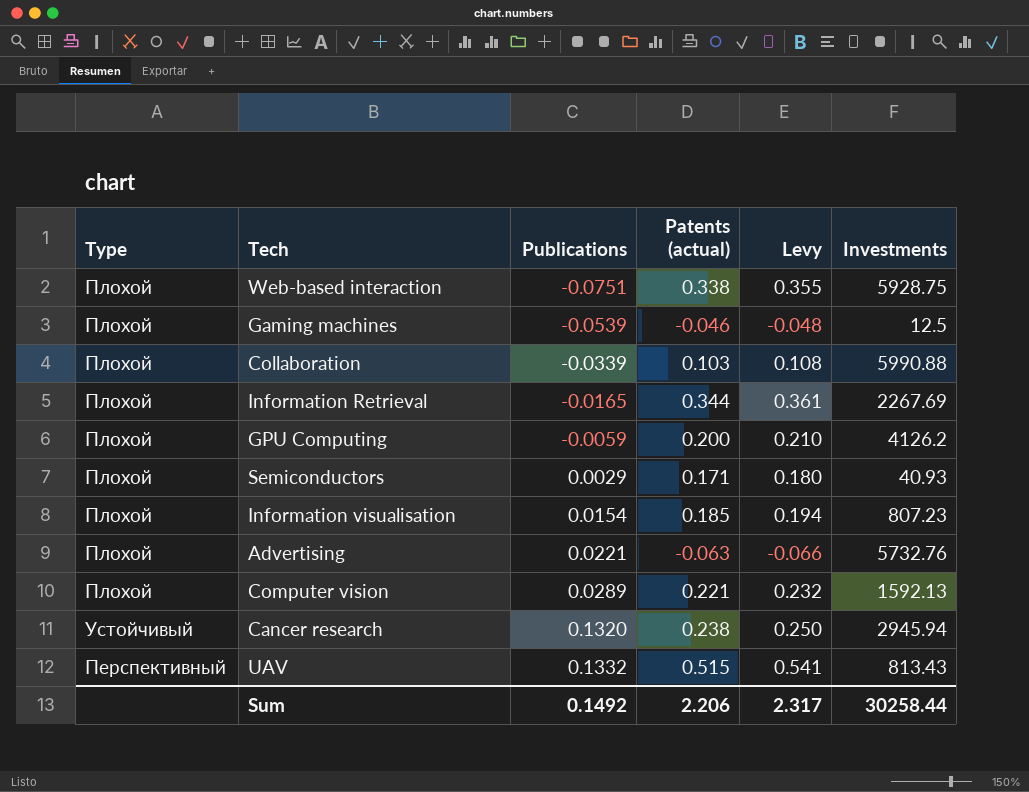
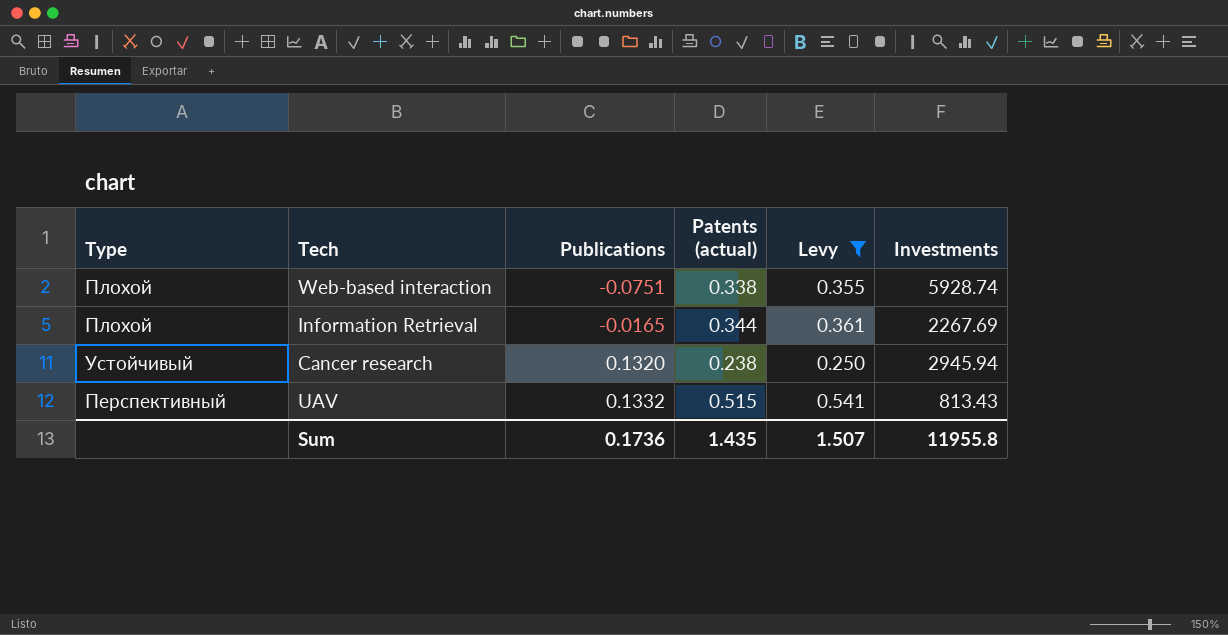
filter: none -> Levy >= 0.250
Web-based interaction | Investments: 5928.75 -> 5928.74
Sum | Publications: 0.1492 -> 0.1736
Sum | Patents (actual): 2.206 -> 1.435
Sum | Levy: 2.317 -> 1.507
Sum | Investments: 30258.44 -> 11955.8

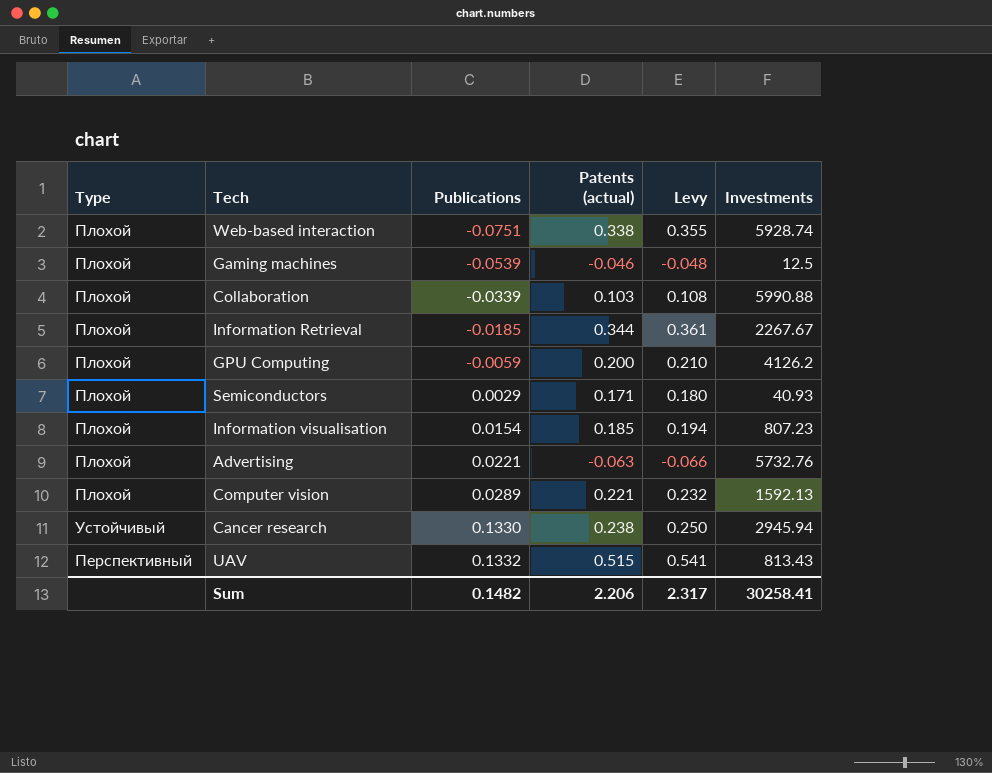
filter: Levy >= 0.250 -> none
Information Retrieval | Publications: -0.0165 -> -0.0185
Information Retrieval | Investments: 2267.69 -> 2267.67
Cancer research | Publications: 0.1320 -> 0.1330
Sum | Publications: 0.1736 -> 0.1482
Sum | Patents (actual): 1.435 -> 2.206
Sum | Levy: 1.507 -> 2.317
Sum | Investments: 11955.8 -> 30258.41

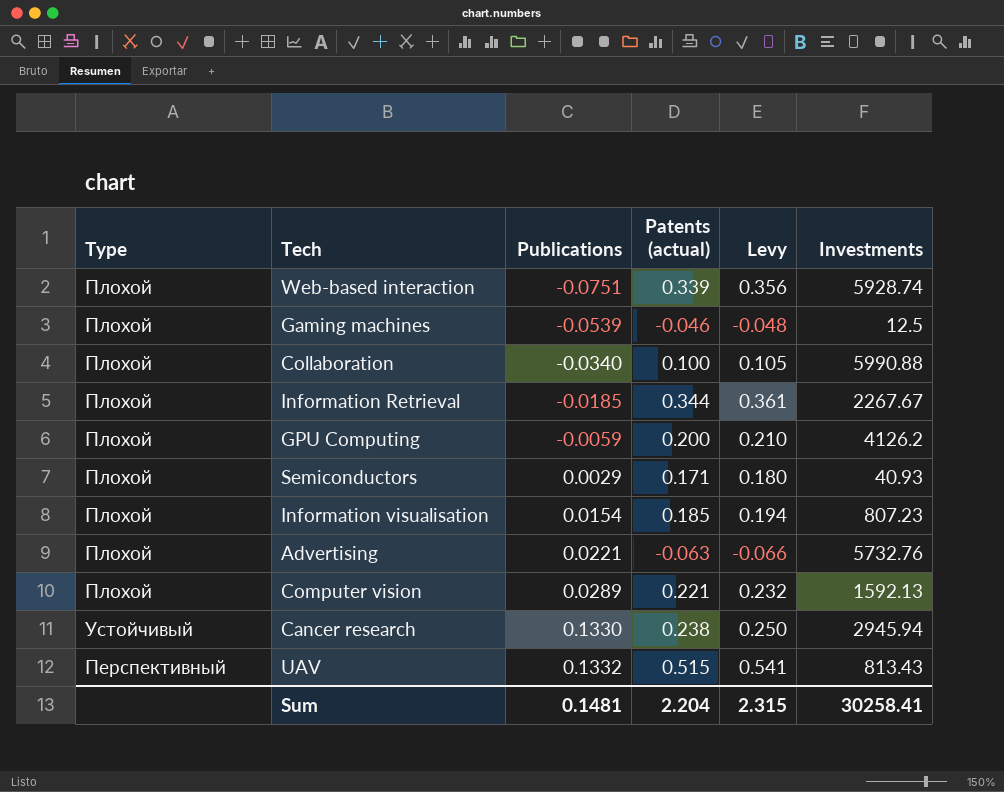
Web-based interaction | Patents (actual): 0.338 -> 0.339
Web-based interaction | Levy: 0.355 -> 0.356
Collaboration | Publications: -0.0339 -> -0.0340
Collaboration | Patents (actual): 0.103 -> 0.100
Collaboration | Levy: 0.108 -> 0.105
Sum | Publications: 0.1482 -> 0.1481
Sum | Patents (actual): 2.206 -> 2.204
Sum | Levy: 2.317 -> 2.315

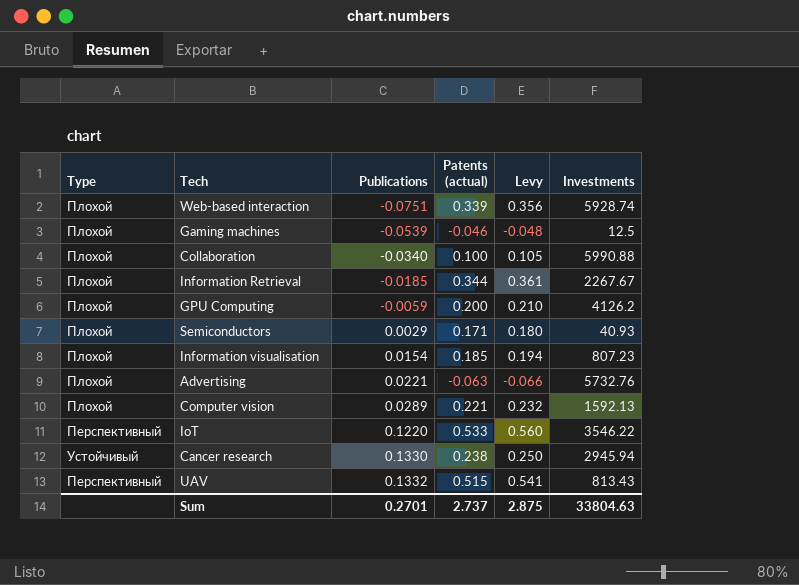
row IoT: none -> Перспективный | 0.1220 | 0.533 | 0.560 | 3546.22
Sum | Publications: 0.1481 -> 0.2701
Sum | Patents (actual): 2.204 -> 2.737
Sum | Levy: 2.315 -> 2.875
Sum | Investments: 30258.41 -> 33804.63

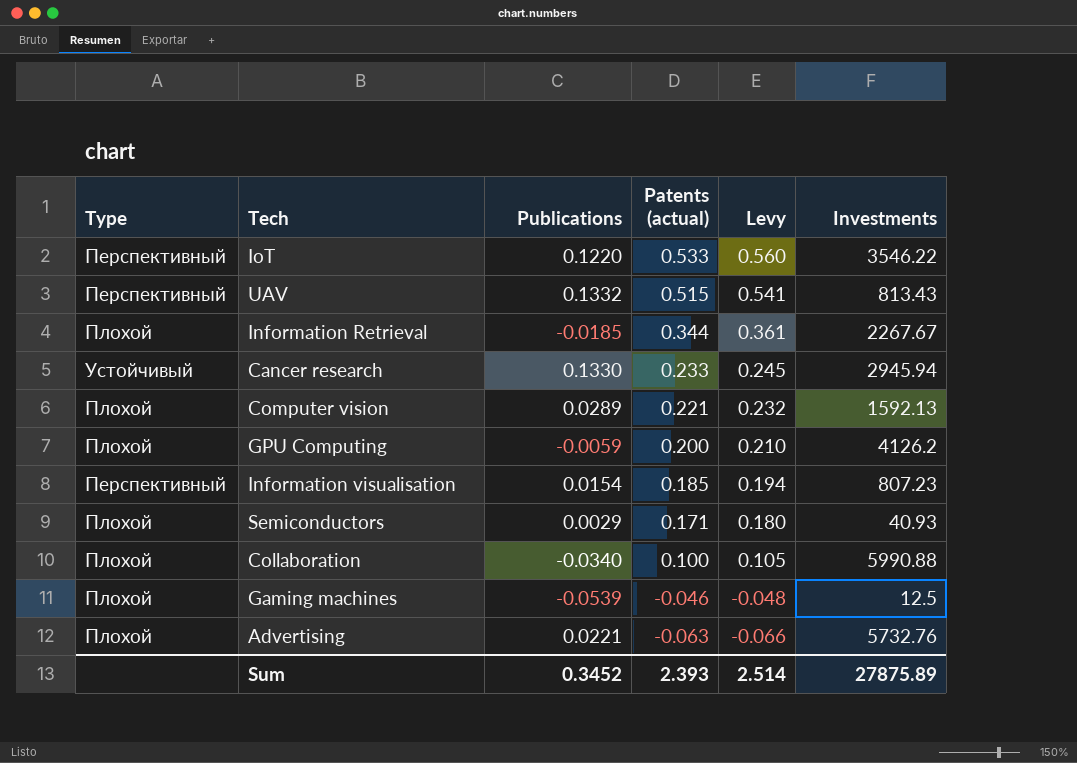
row order: Publications ascending -> Patents (actual) descending
row Web-based interaction: Плохой | -0.0751 | 0.339 | 0.356 | 5928.74 -> none
Cancer research | Patents (actual): 0.238 -> 0.233
Cancer research | Levy: 0.250 -> 0.245
Information visualisation | Type: Плохой -> Перспективный
Sum | Publications: 0.2701 -> 0.3452
Sum | Patents (actual): 2.737 -> 2.393
Sum | Levy: 2.875 -> 2.514
Sum | Investments: 33804.63 -> 27875.89

